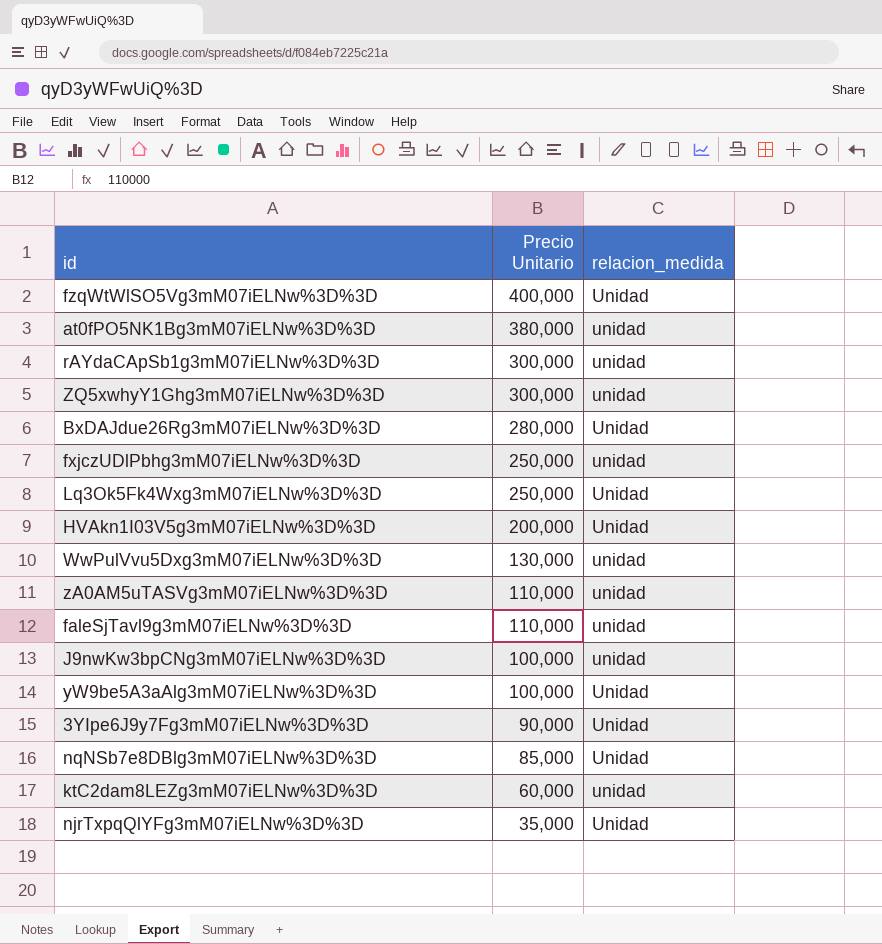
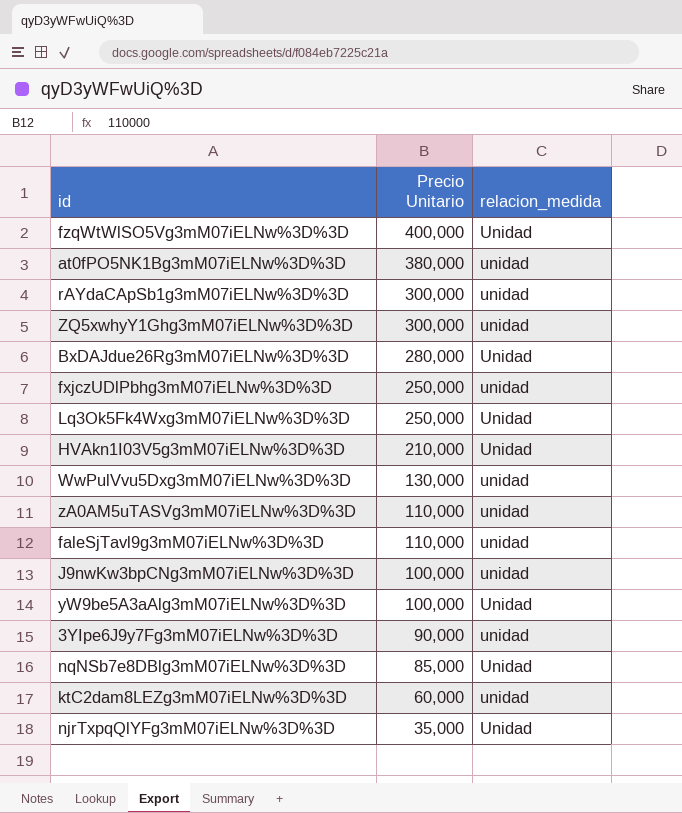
HVAkn1I03V5g3mM07iELNw%3D%3D | Precio Unitario: 200,000 -> 210,000
3YIpe6J9y7Fg3mM07iELNw%3D%3D | relacion_medida: Unidad -> unidad

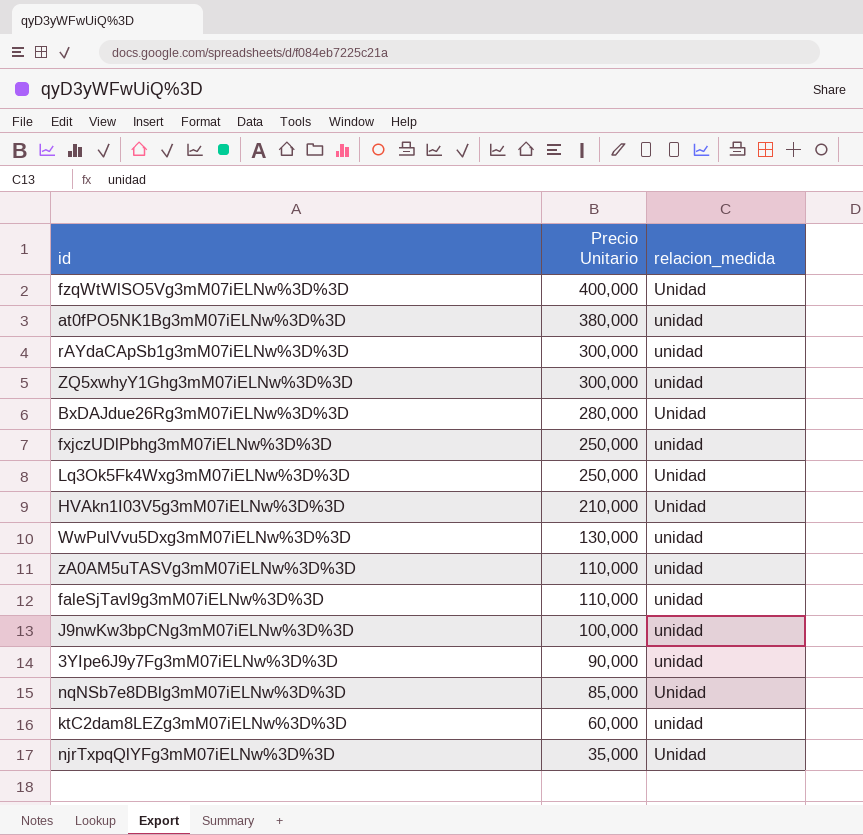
row yW9be5A3aAlg3mM07iELNw%3D%3D: 100,000 | Unidad -> none

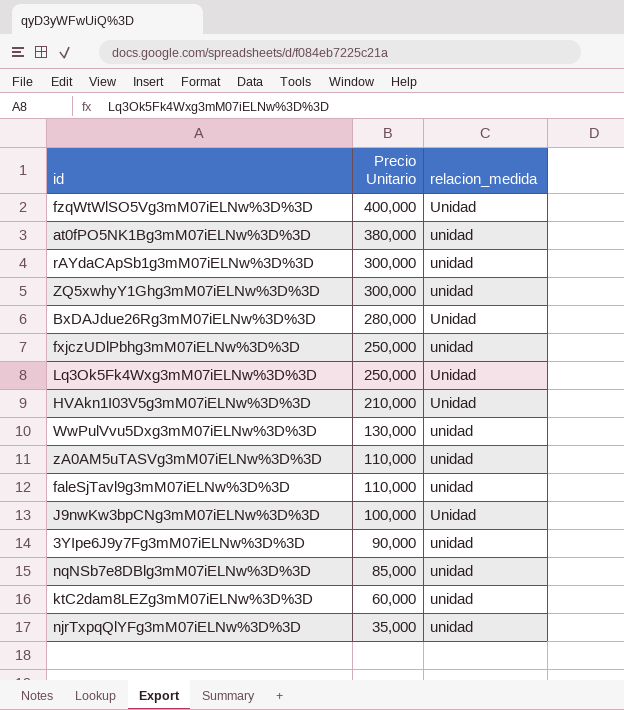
J9nwKw3bpCNg3mM07iELNw%3D%3D | relacion_medida: unidad -> Unidad
nqNSb7e8DBlg3mM07iELNw%3D%3D | relacion_medida: Unidad -> unidad
njrTxpqQlYFg3mM07iELNw%3D%3D | relacion_medida: Unidad -> unidad

